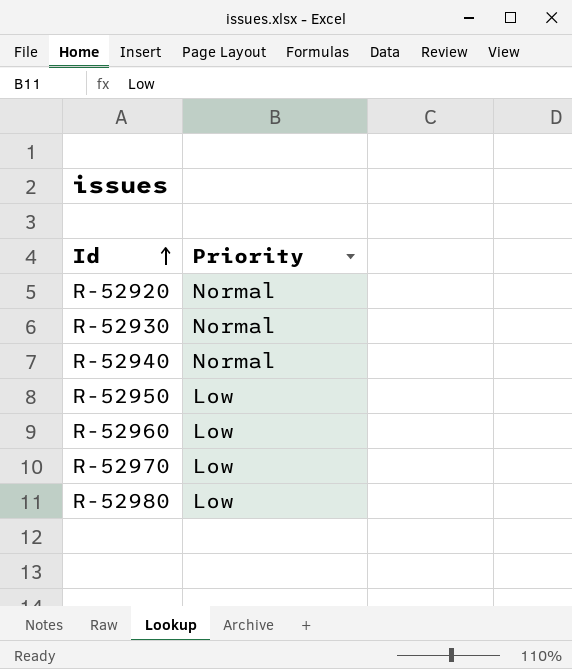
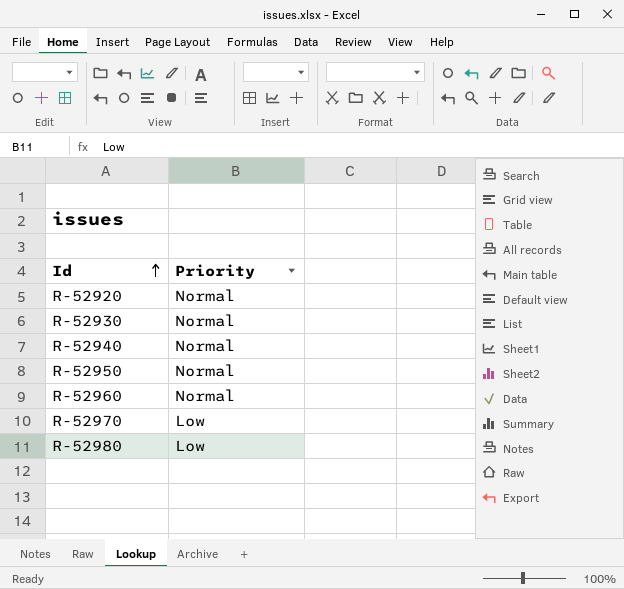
R-52950 | Priority: Low -> Normal
R-52960 | Priority: Low -> Normal

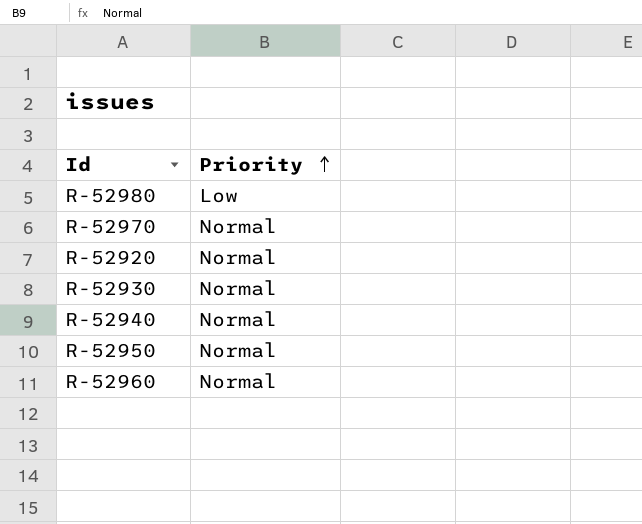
row order: Id ascending -> Priority ascending
R-52970 | Priority: Low -> Normal

